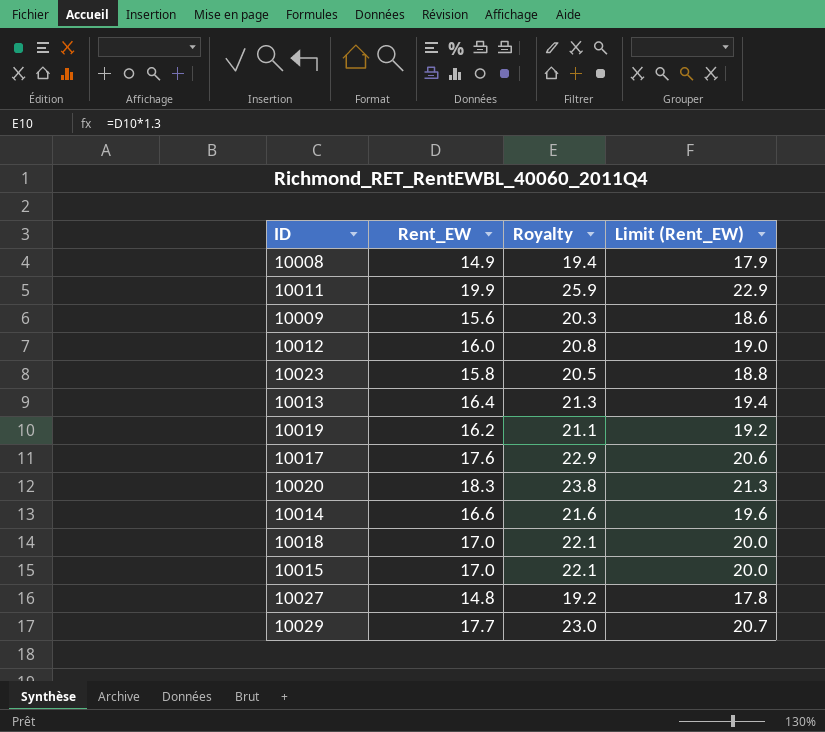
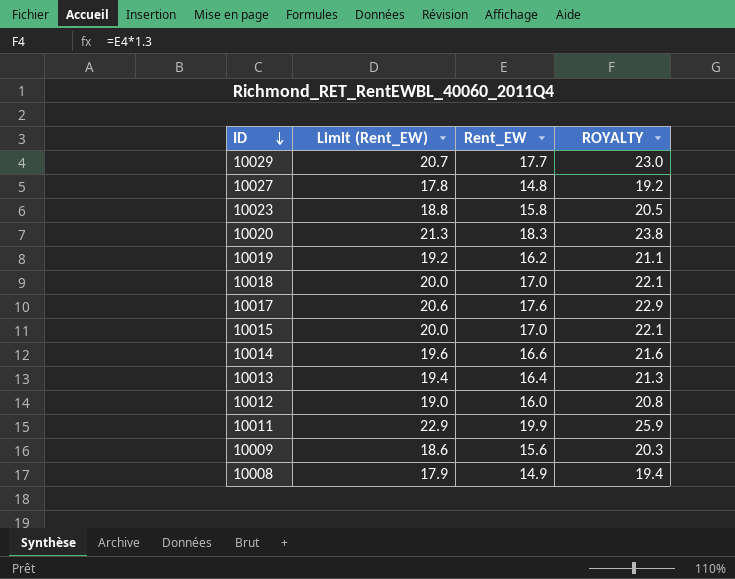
row order: none -> ID descending
column Limit (Rent_EW) | position: 4 -> 2
column name: Royalty -> ROYALTY

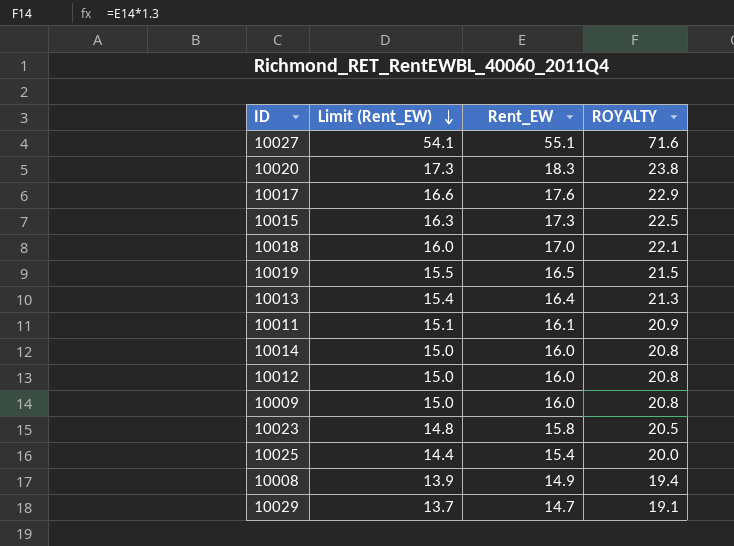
row order: ID descending -> Limit (Rent_EW) descending
column Limit (Rent_EW) | formula: [Rent_EW] + 3 -> [Rent_EW] - 1
10027 | Rent_EW: 14.8 -> 55.1
10027 | ROYALTY: 19.2 -> 71.6
10015 | Rent_EW: 17.0 -> 17.3
10015 | ROYALTY: 22.1 -> 22.5
10019 | Rent_EW: 16.2 -> 16.5
10019 | ROYALTY: 21.1 -> 21.5
10011 | Rent_EW: 19.9 -> 16.1
10011 | ROYALTY: 25.9 -> 20.9
10014 | Rent_EW: 16.6 -> 16.0
10014 | ROYALTY: 21.6 -> 20.8
10009 | Rent_EW: 15.6 -> 16.0
10009 | ROYALTY: 20.3 -> 20.8
row 10025: none -> 14.4 | 15.4 | 20.0
10029 | Rent_EW: 17.7 -> 14.7
10029 | ROYALTY: 23.0 -> 19.1

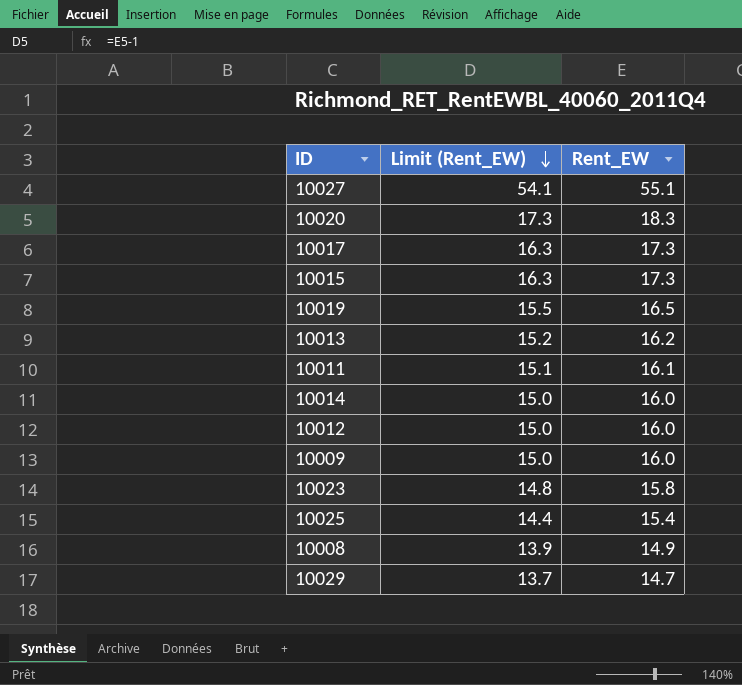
column ROYALTY | formula: [Rent_EW] * 1.3 -> none
row 10018: 16.0 | 17.0 | 22.1 -> none
10017 | Limit (Rent_EW): 16.6 -> 16.3
10017 | Rent_EW: 17.6 -> 17.3
10013 | Limit (Rent_EW): 15.4 -> 15.2
10013 | Rent_EW: 16.4 -> 16.2

